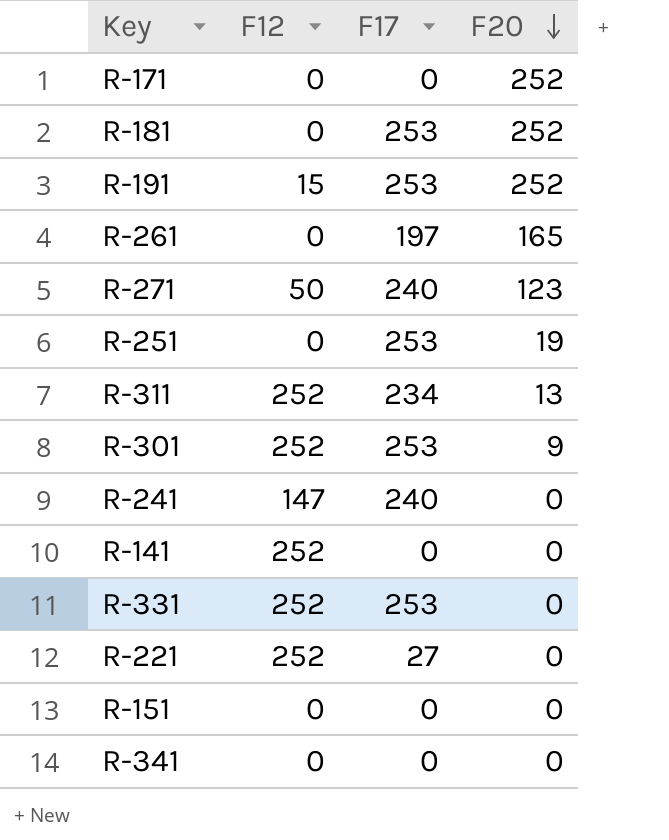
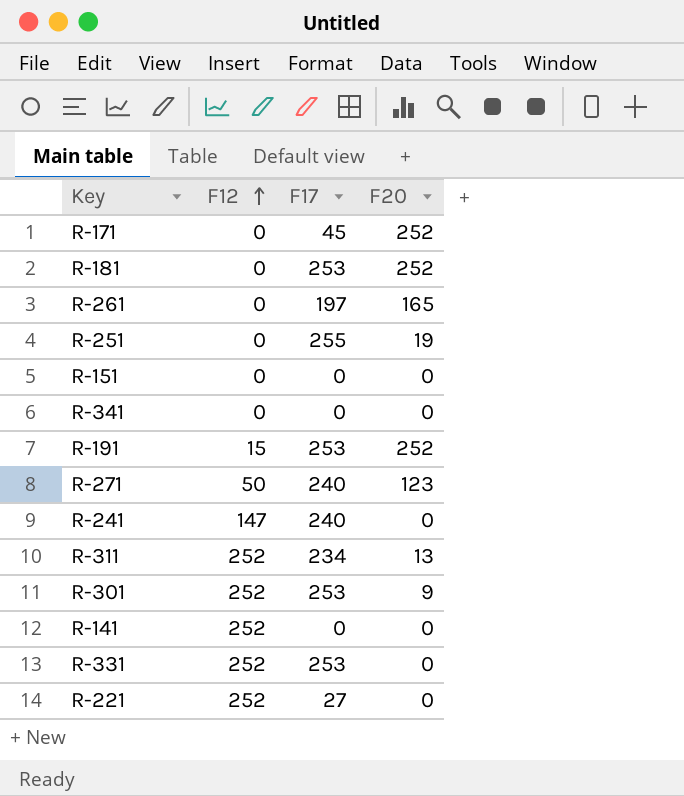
row order: F20 descending -> F12 ascending
R-171 | F17: 0 -> 45
R-251 | F17: 253 -> 255

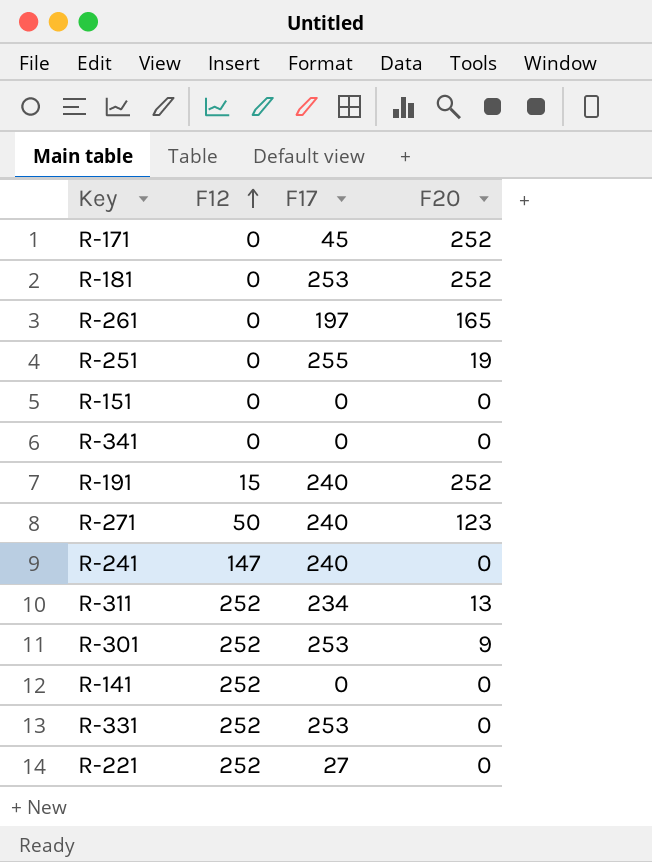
R-191 | F17: 253 -> 240

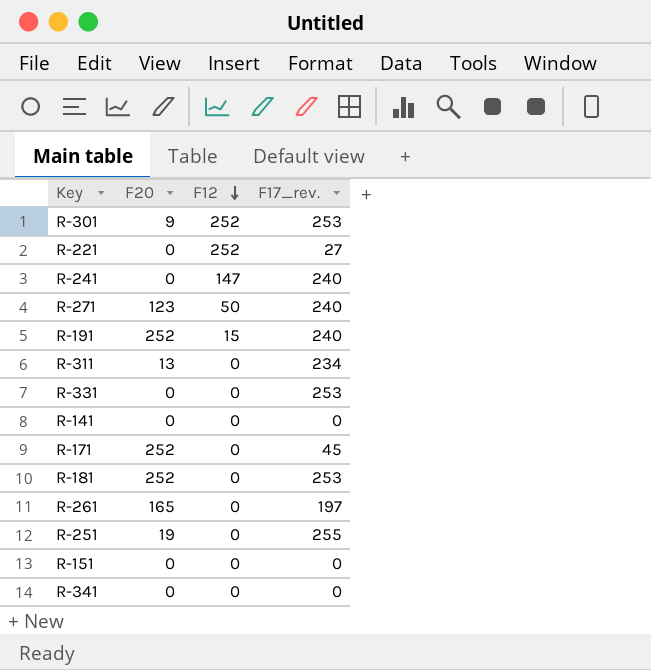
row order: F12 ascending -> F12 descending
column F20 | position: 4 -> 2
column name: F17 -> F17_rev.
R-311 | F12: 252 -> 0
R-331 | F12: 252 -> 0
R-141 | F12: 252 -> 0

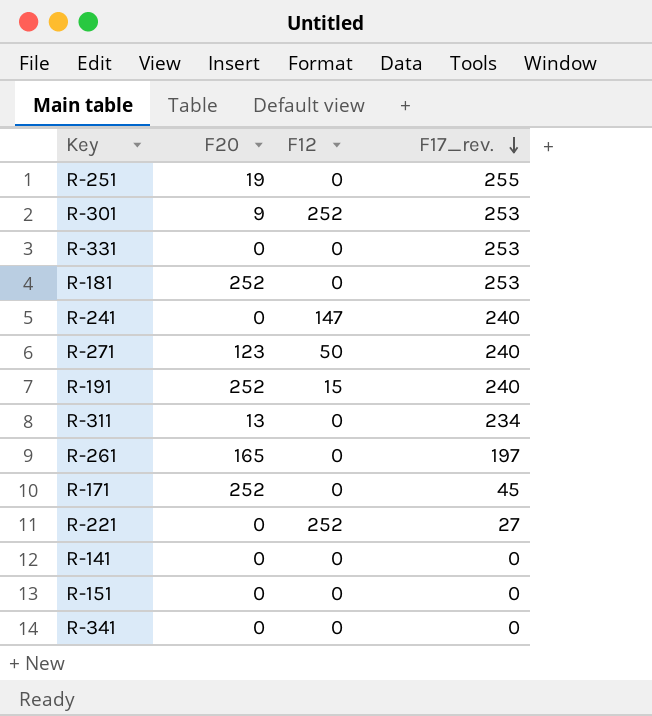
row order: F12 descending -> F17_rev. descending

